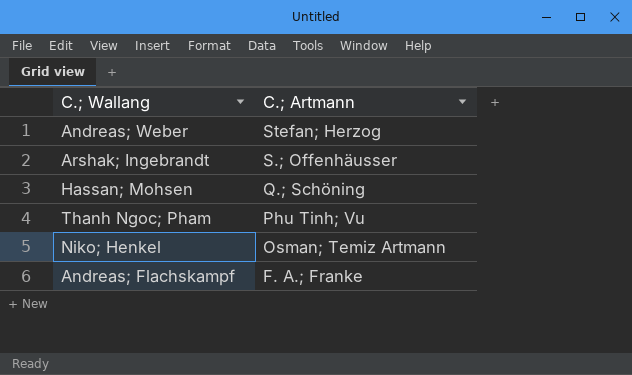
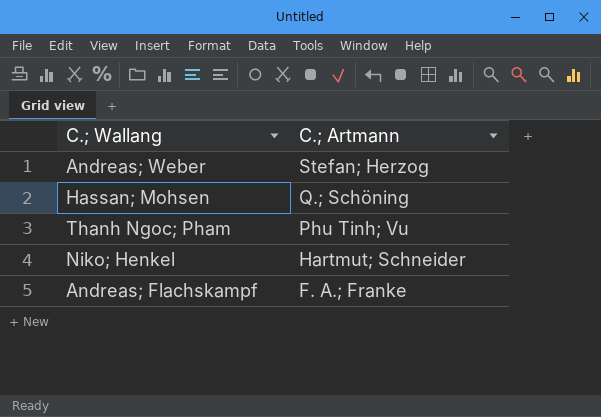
row Arshak; Ingebrandt: S.; Offenhäusser -> none
Niko; Henkel | C.; Artmann: Osman; Temiz Artmann -> Hartmut; Schneider

